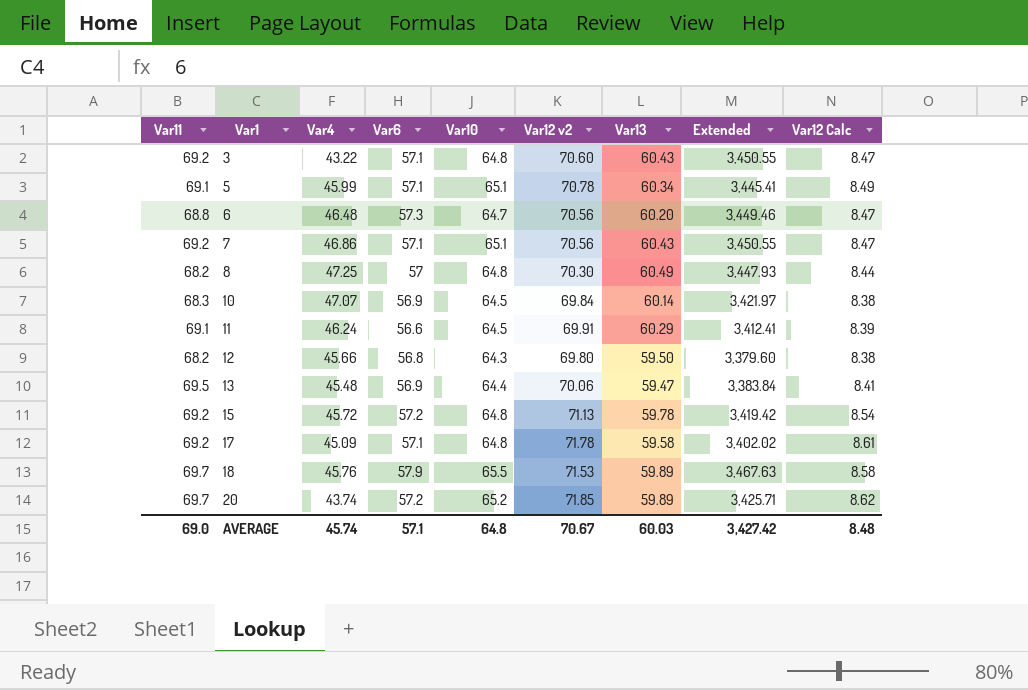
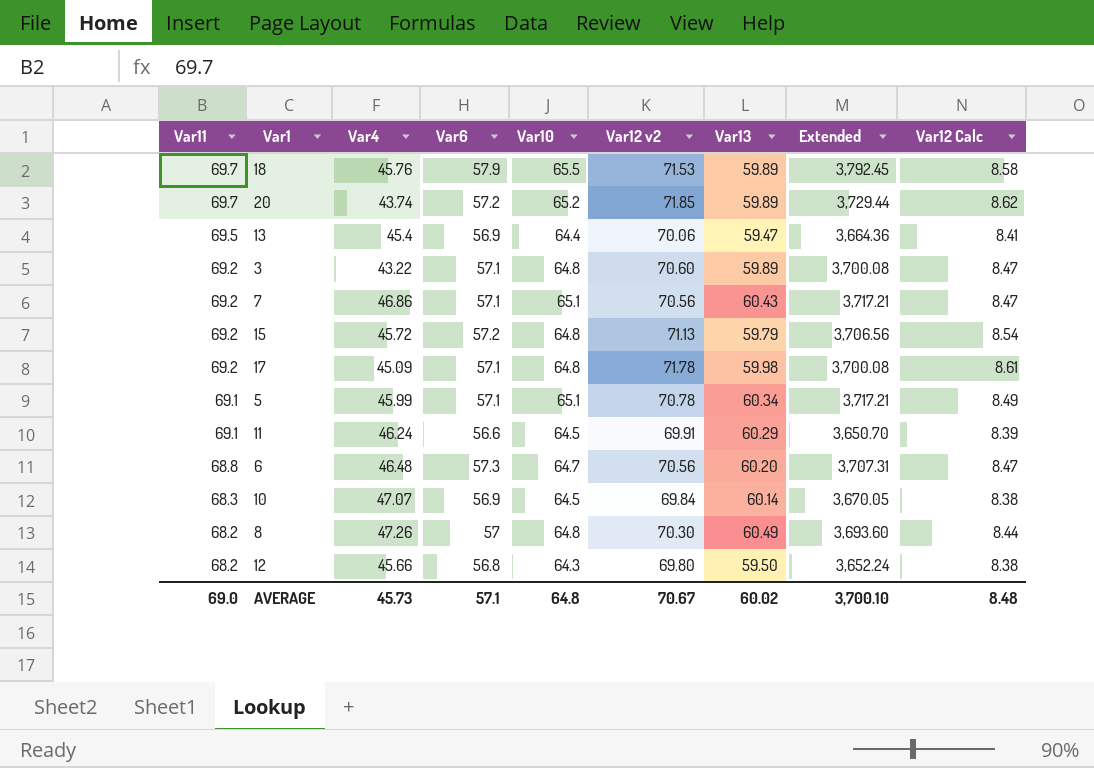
row order: Var1 ascending -> Var11 descending
column Extended | formula: [Var6] * [Var13] -> [Var6] * [Var10]
13 | Var4: 45.48 -> 45.4
3 | Var13: 60.43 -> 59.89
15 | Var13: 59.78 -> 59.79
17 | Var13: 59.58 -> 59.98
8 | Var4: 47.25 -> 47.26
AVERAGE | Var4: 45.74 -> 45.73
AVERAGE | Var13: 60.03 -> 60.02
AVERAGE | Extended: 3,427.42 -> 3,700.10

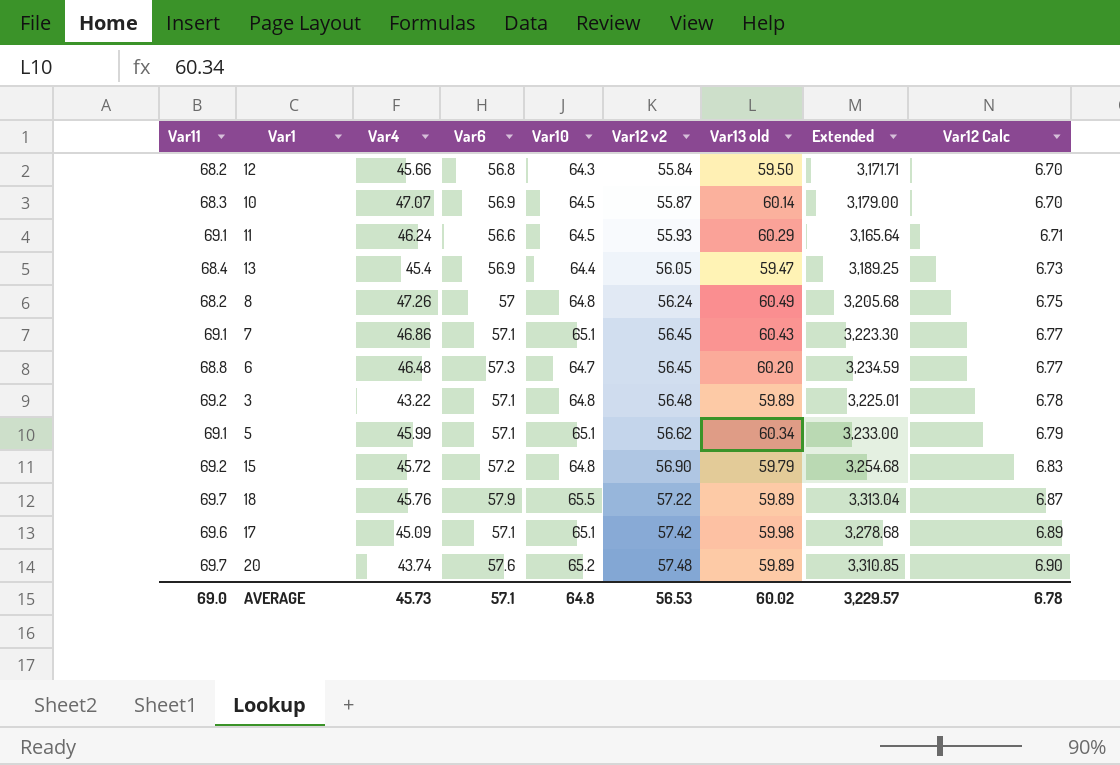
row order: Var11 descending -> Var12 v2 ascending
column name: Var13 -> Var13 old
column Extended | formula: [Var6] * [Var10] -> [Var6] * [Var12 v2]
12 | Var12 v2: 69.80 -> 55.84
12 | Var12 Calc: 8.38 -> 6.70
10 | Var12 v2: 69.84 -> 55.87
10 | Var12 Calc: 8.38 -> 6.70
11 | Var12 v2: 69.91 -> 55.93
11 | Var12 Calc: 8.39 -> 6.71
13 | Var11: 69.5 -> 68.4
13 | Var12 v2: 70.06 -> 56.05
13 | Var12 Calc: 8.41 -> 6.73
8 | Var12 v2: 70.30 -> 56.24
8 | Var12 Calc: 8.44 -> 6.75
7 | Var11: 69.2 -> 69.1
7 | Var12 v2: 70.56 -> 56.45
7 | Var12 Calc: 8.47 -> 6.77
6 | Var12 v2: 70.56 -> 56.45
6 | Var12 Calc: 8.47 -> 6.77
3 | Var12 v2: 70.60 -> 56.48
3 | Var12 Calc: 8.47 -> 6.78
5 | Var12 v2: 70.78 -> 56.62
5 | Var12 Calc: 8.49 -> 6.79
15 | Var12 v2: 71.13 -> 56.90
15 | Var12 Calc: 8.54 -> 6.83
18 | Var12 v2: 71.53 -> 57.22
18 | Var12 Calc: 8.58 -> 6.87
17 | Var11: 69.2 -> 69.6
17 | Var10: 64.8 -> 65.1
17 | Var12 v2: 71.78 -> 57.42
17 | Var12 Calc: 8.61 -> 6.89
20 | Var6: 57.2 -> 57.6
20 | Var12 v2: 71.85 -> 57.48
20 | Var12 Calc: 8.62 -> 6.90
AVERAGE | Var12 v2: 70.67 -> 56.53
AVERAGE | Extended: 3,700.10 -> 3,229.57
AVERAGE | Var12 Calc: 8.48 -> 6.78

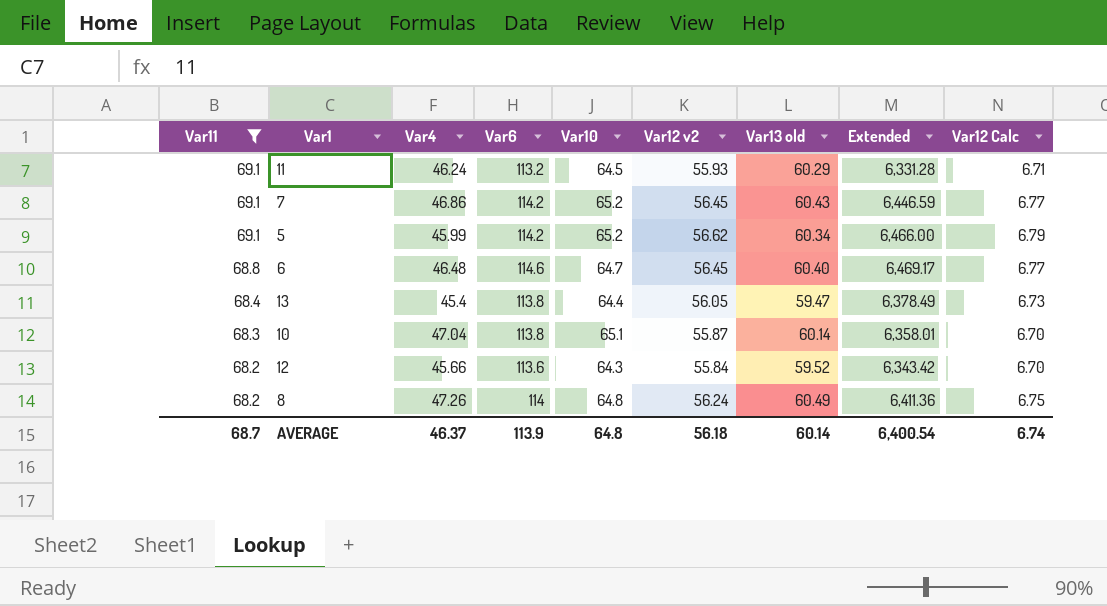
filter: none -> Var11 <= 69.1
row order: Var12 v2 ascending -> Var11 descending
11 | Var6: 56.6 -> 113.2
11 | Extended: 3,165.64 -> 6,331.28
7 | Var6: 57.1 -> 114.2
7 | Var10: 65.1 -> 65.2
7 | Extended: 3,223.30 -> 6,446.59
5 | Var6: 57.1 -> 114.2
5 | Var10: 65.1 -> 65.2
5 | Extended: 3,233.00 -> 6,466.00
6 | Var6: 57.3 -> 114.6
6 | Var13 old: 60.20 -> 60.40
6 | Extended: 3,234.59 -> 6,469.17
13 | Var6: 56.9 -> 113.8
13 | Extended: 3,189.25 -> 6,378.49
10 | Var4: 47.07 -> 47.04
10 | Var6: 56.9 -> 113.8
10 | Var10: 64.5 -> 65.1
10 | Extended: 3,179.00 -> 6,358.01
12 | Var6: 56.8 -> 113.6
12 | Var13 old: 59.50 -> 59.52
12 | Extended: 3,171.71 -> 6,343.42
8 | Var6: 57 -> 114
8 | Extended: 3,205.68 -> 6,411.36
AVERAGE | Var11: 69.0 -> 68.7
AVERAGE | Var4: 45.73 -> 46.37
AVERAGE | Var6: 57.1 -> 113.9
AVERAGE | Var12 v2: 56.53 -> 56.18
AVERAGE | Var13 old: 60.02 -> 60.14
AVERAGE | Extended: 3,229.57 -> 6,400.54
AVERAGE | Var12 Calc: 6.78 -> 6.74

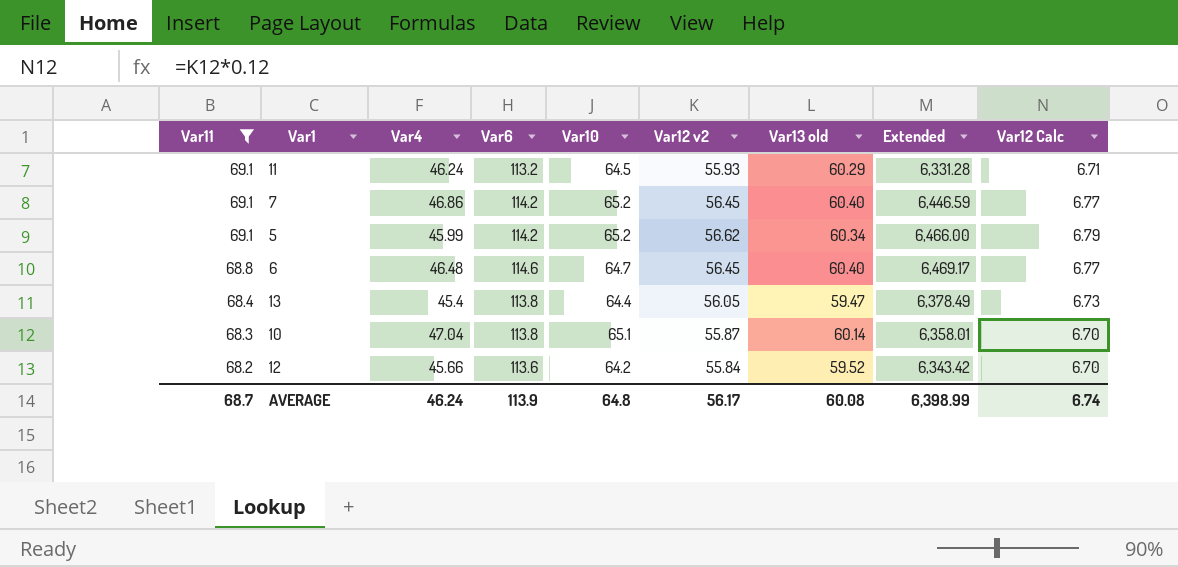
row 8: 68.2 | 47.26 | 114 | 64.8 | 56.24 | 60.49 | 6,411.36 | 6.75 -> none
7 | Var13 old: 60.43 -> 60.40
12 | Var10: 64.3 -> 64.2
AVERAGE | Var4: 46.37 -> 46.24
AVERAGE | Var12 v2: 56.18 -> 56.17
AVERAGE | Var13 old: 60.14 -> 60.08
AVERAGE | Extended: 6,400.54 -> 6,398.99

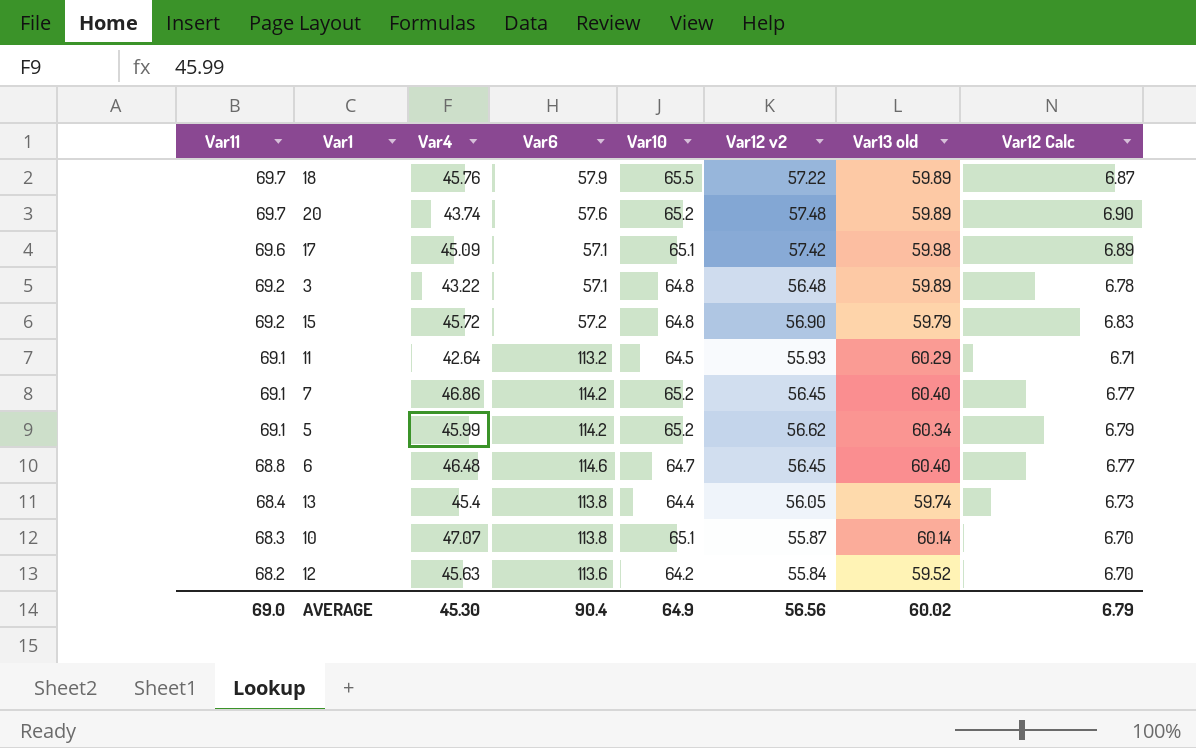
filter: Var11 <= 69.1 -> none
column Extended | formula: [Var6] * [Var12 v2] -> none
11 | Var4: 46.24 -> 42.64
13 | Var13 old: 59.47 -> 59.74
10 | Var4: 47.04 -> 47.07
12 | Var4: 45.66 -> 45.63
AVERAGE | Var11: 68.7 -> 69.0
AVERAGE | Var4: 46.24 -> 45.30
AVERAGE | Var6: 113.9 -> 90.4
AVERAGE | Var10: 64.8 -> 64.9
AVERAGE | Var12 v2: 56.17 -> 56.56
AVERAGE | Var13 old: 60.08 -> 60.02
AVERAGE | Var12 Calc: 6.74 -> 6.79

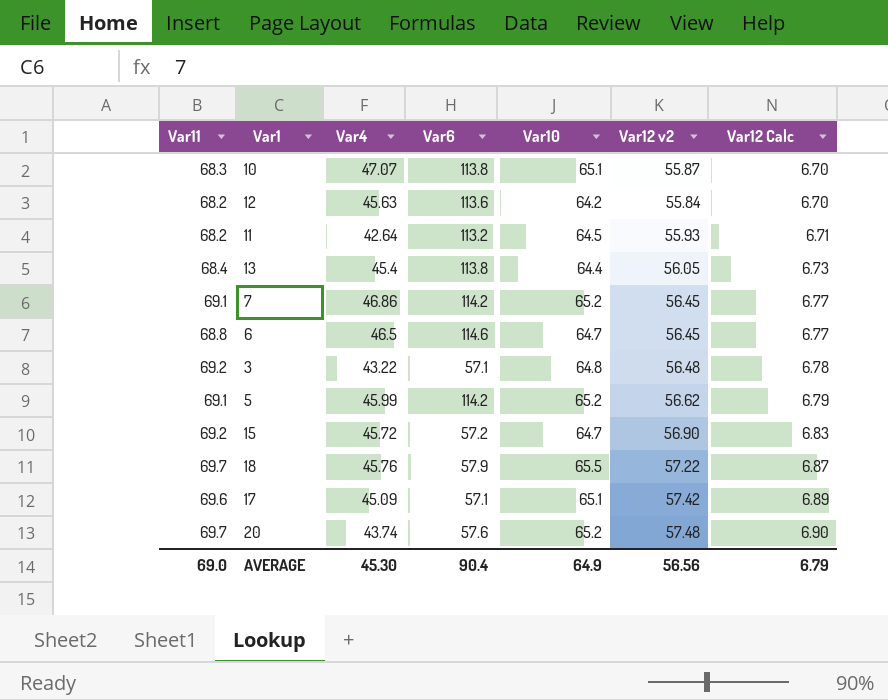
row order: Var11 descending -> Var12 Calc ascending
column Var13 old | position: 7 -> none
11 | Var11: 69.1 -> 68.2
6 | Var4: 46.48 -> 46.5
15 | Var10: 64.8 -> 64.7

